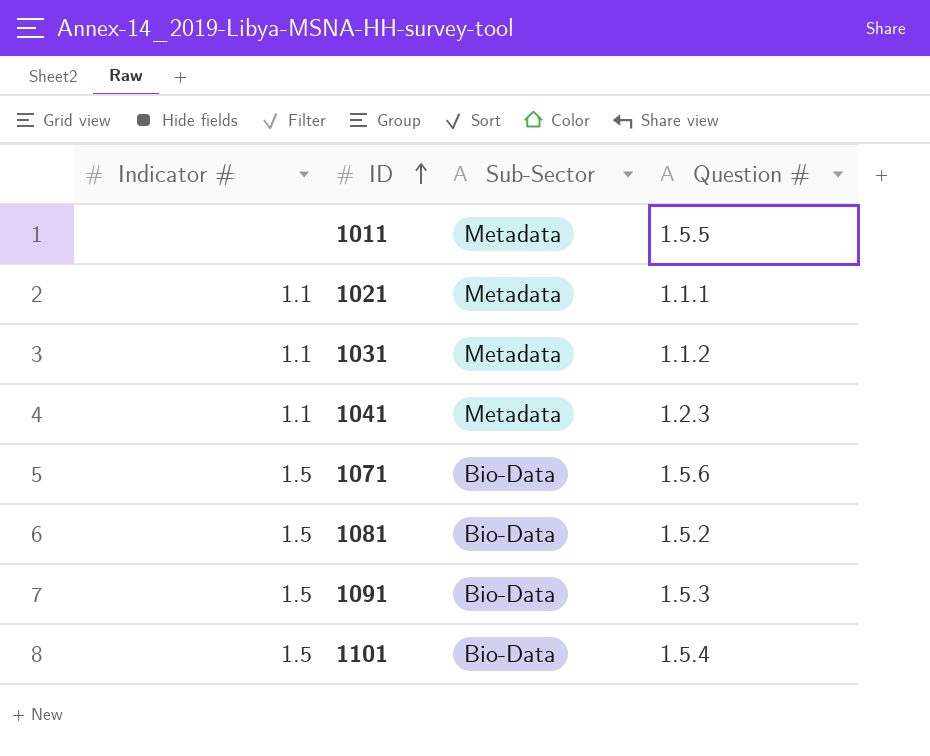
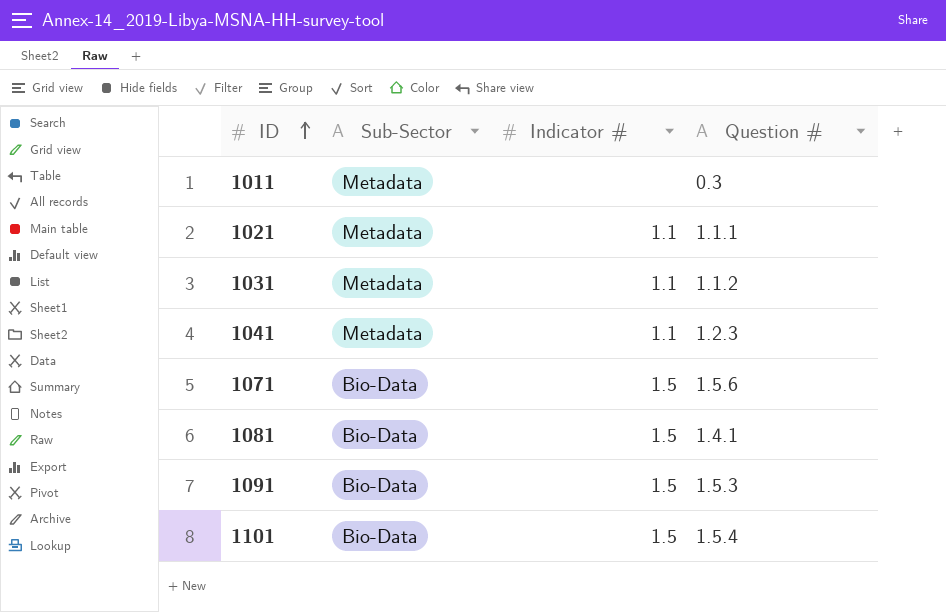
column Indicator # | position: 1 -> 3
1011 | Question #: 1.5.5 -> 0.3
1081 | Question #: 1.5.2 -> 1.4.1

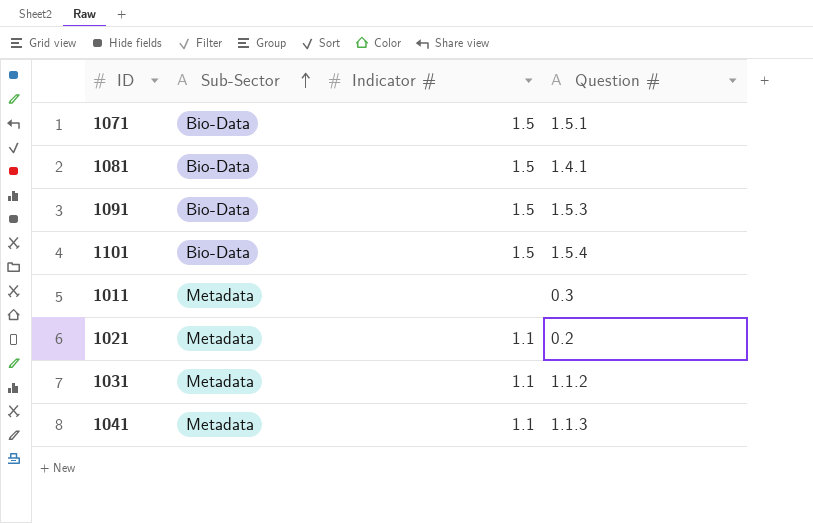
row order: ID ascending -> Sub-Sector ascending
1071 | Question #: 1.5.6 -> 1.5.1
1021 | Question #: 1.1.1 -> 0.2
1041 | Question #: 1.2.3 -> 1.1.3

